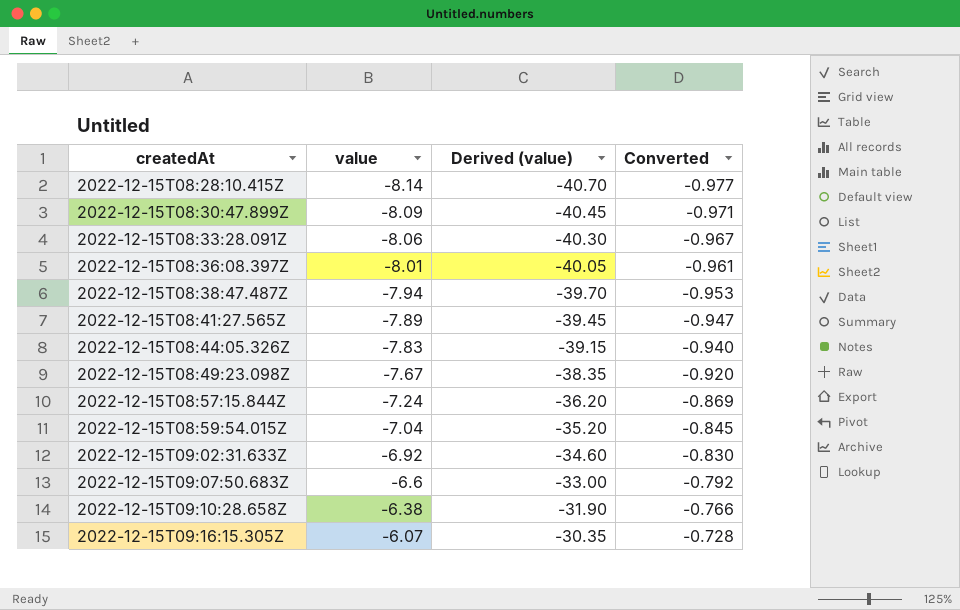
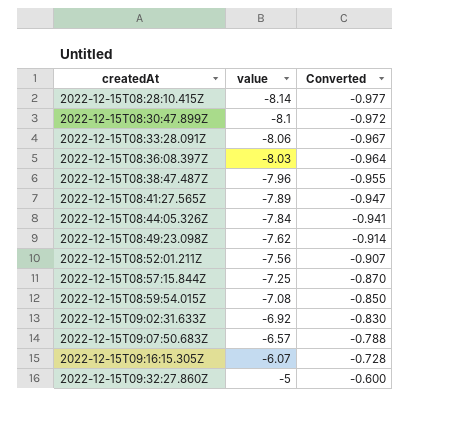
column Derived (value) | formula: [value] * 5 -> none
row 2022-12-15T09:10:28.658Z: -6.38 | -31.90 | -0.766 -> none
2022-12-15T08:30:47.899Z | value: -8.09 -> -8.1
2022-12-15T08:30:47.899Z | Converted: -0.971 -> -0.972
2022-12-15T08:36:08.397Z | value: -8.01 -> -8.03
2022-12-15T08:36:08.397Z | Converted: -0.961 -> -0.964
2022-12-15T08:38:47.487Z | value: -7.94 -> -7.96
2022-12-15T08:38:47.487Z | Converted: -0.953 -> -0.955
2022-12-15T08:44:05.326Z | value: -7.83 -> -7.84
2022-12-15T08:44:05.326Z | Converted: -0.940 -> -0.941
2022-12-15T08:49:23.098Z | value: -7.67 -> -7.62
2022-12-15T08:49:23.098Z | Converted: -0.920 -> -0.914
row 2022-12-15T08:52:01.211Z: none -> -7.56 | -0.907
2022-12-15T08:57:15.844Z | value: -7.24 -> -7.25
2022-12-15T08:57:15.844Z | Converted: -0.869 -> -0.870
2022-12-15T08:59:54.015Z | value: -7.04 -> -7.08
2022-12-15T08:59:54.015Z | Converted: -0.845 -> -0.850
2022-12-15T09:07:50.683Z | value: -6.6 -> -6.57
2022-12-15T09:07:50.683Z | Converted: -0.792 -> -0.788
row 2022-12-15T09:32:27.860Z: none -> -5 | -0.600

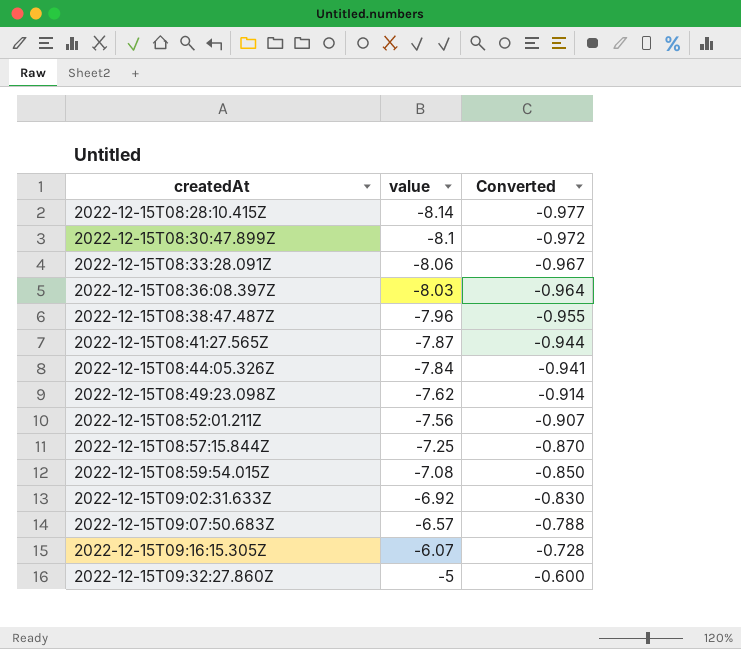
2022-12-15T08:41:27.565Z | value: -7.89 -> -7.87
2022-12-15T08:41:27.565Z | Converted: -0.947 -> -0.944

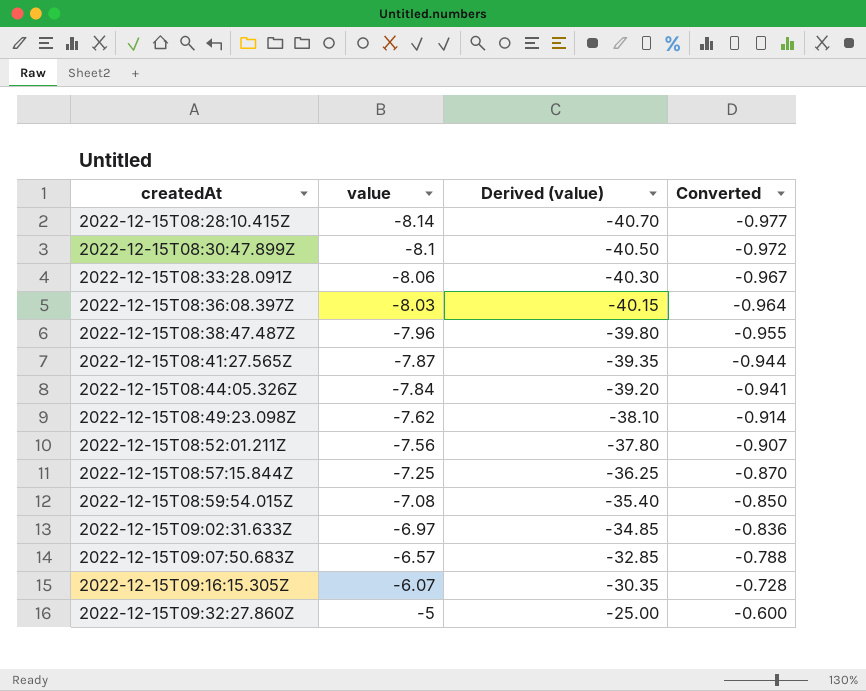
column Derived (value) | formula: none -> [value] * 5
2022-12-15T09:02:31.633Z | value: -6.92 -> -6.97
2022-12-15T09:02:31.633Z | Converted: -0.830 -> -0.836

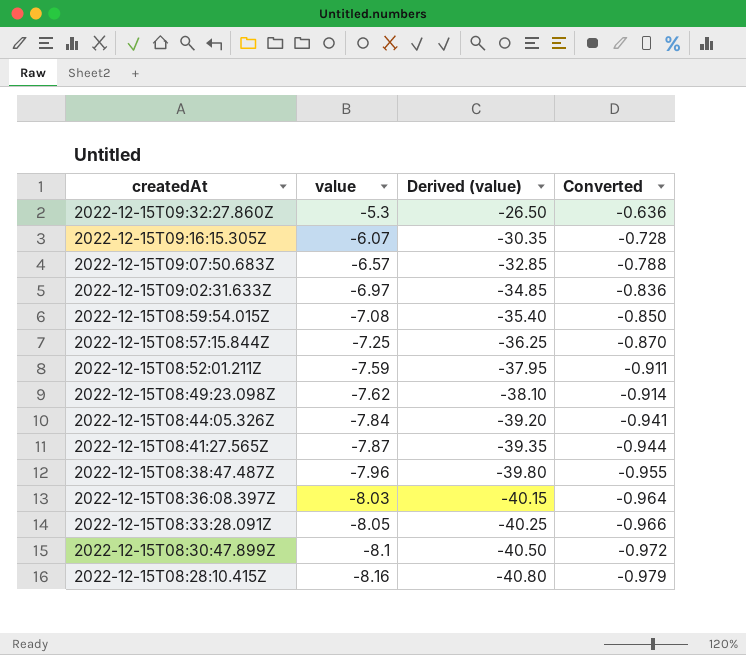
row order: createdAt ascending -> createdAt descending
2022-12-15T09:32:27.860Z | value: -5 -> -5.3
2022-12-15T09:32:27.860Z | Derived (value): -25.00 -> -26.50
2022-12-15T09:32:27.860Z | Converted: -0.600 -> -0.636
2022-12-15T08:52:01.211Z | value: -7.56 -> -7.59
2022-12-15T08:52:01.211Z | Derived (value): -37.80 -> -37.95
2022-12-15T08:52:01.211Z | Converted: -0.907 -> -0.911
2022-12-15T08:33:28.091Z | value: -8.06 -> -8.05
2022-12-15T08:33:28.091Z | Derived (value): -40.30 -> -40.25
2022-12-15T08:33:28.091Z | Converted: -0.967 -> -0.966
2022-12-15T08:28:10.415Z | value: -8.14 -> -8.16
2022-12-15T08:28:10.415Z | Derived (value): -40.70 -> -40.80
2022-12-15T08:28:10.415Z | Converted: -0.977 -> -0.979

